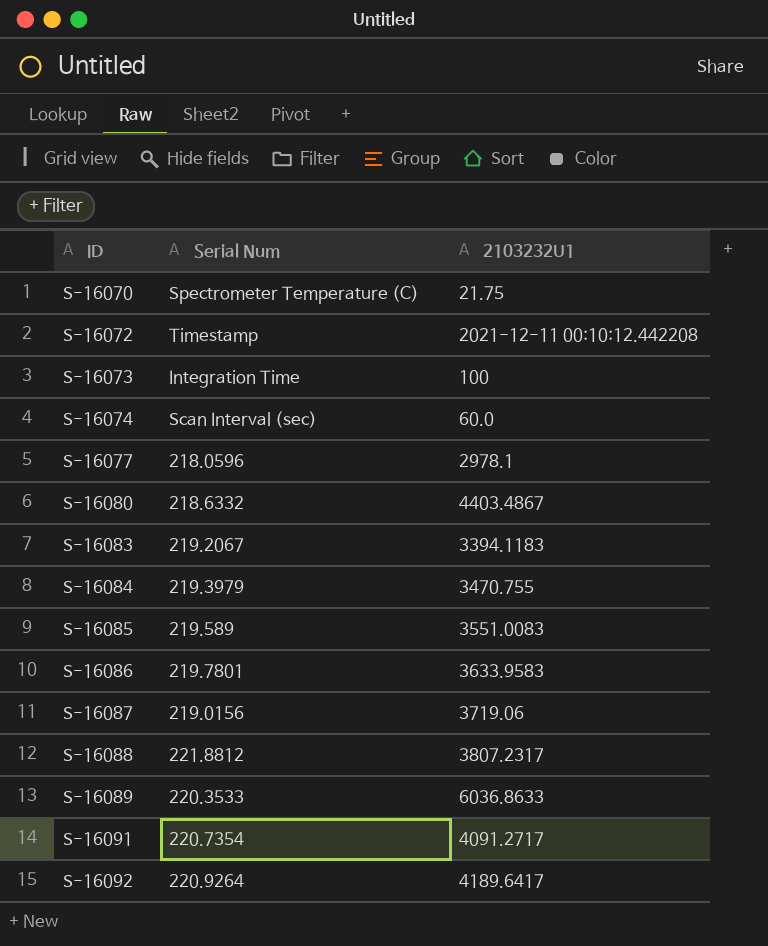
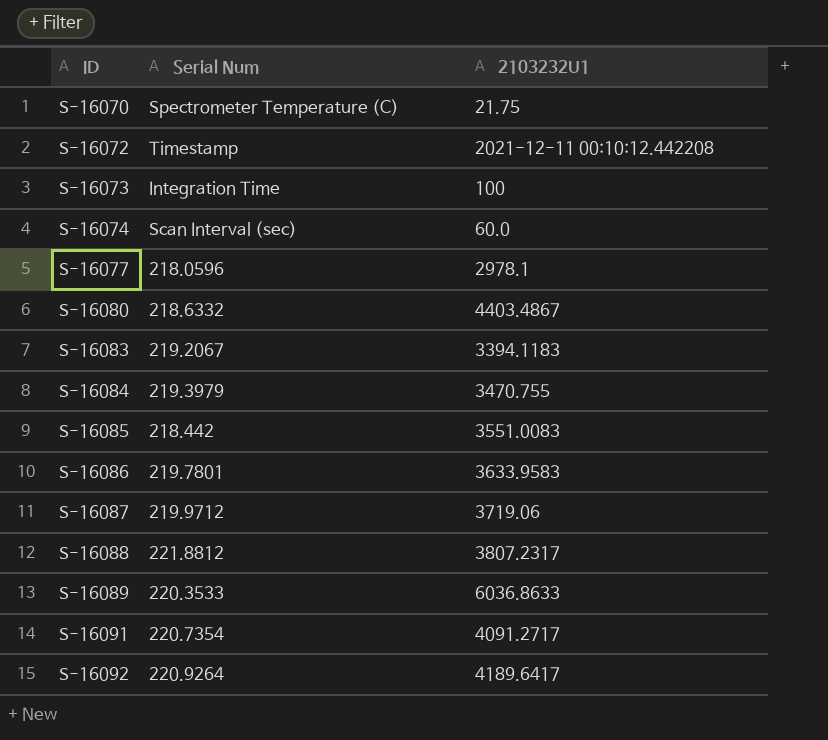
S-16085 | Serial Num: 219.589 -> 218.442
S-16087 | Serial Num: 219.0156 -> 219.9712

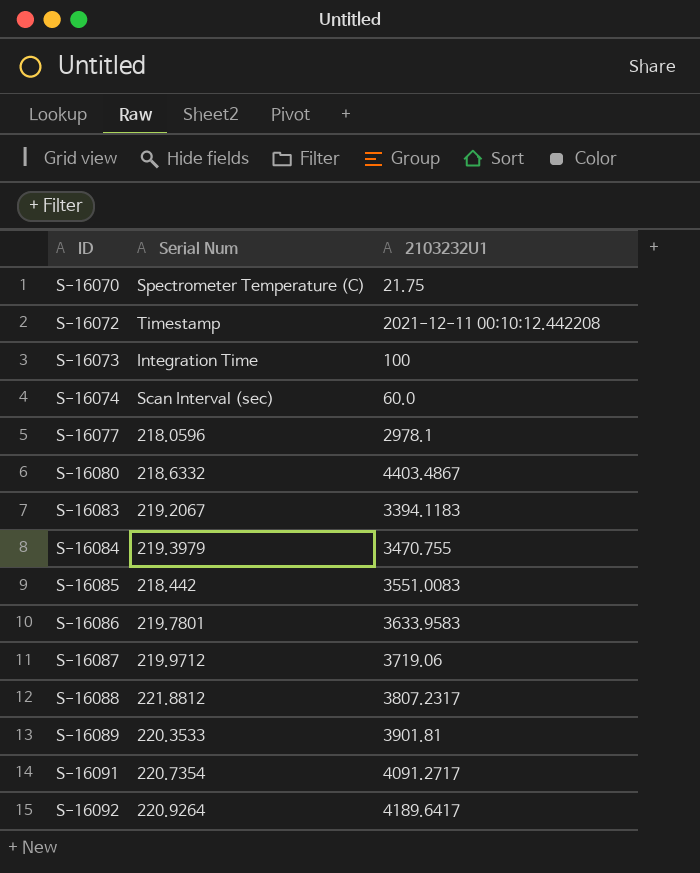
S-16089 | 2103232U1: 6036.8633 -> 3901.81

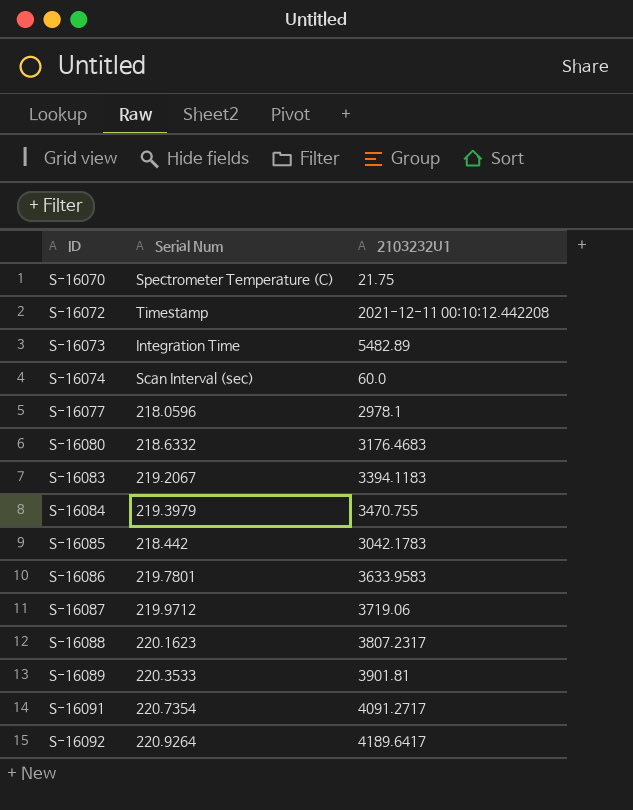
S-16073 | 2103232U1: 100 -> 5482.89
S-16080 | 2103232U1: 4403.4867 -> 3176.4683
S-16085 | 2103232U1: 3551.0083 -> 3042.1783
S-16088 | Serial Num: 221.8812 -> 220.1623

